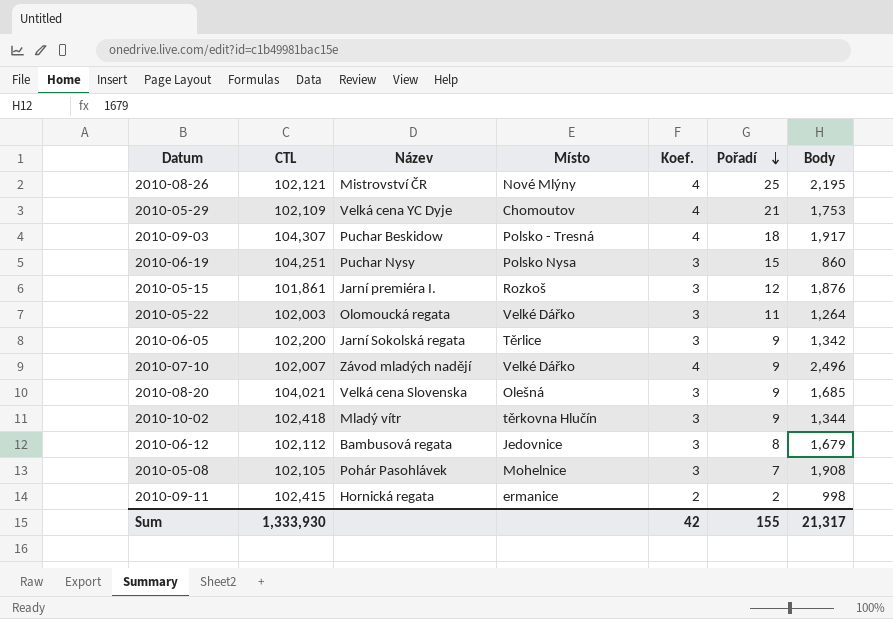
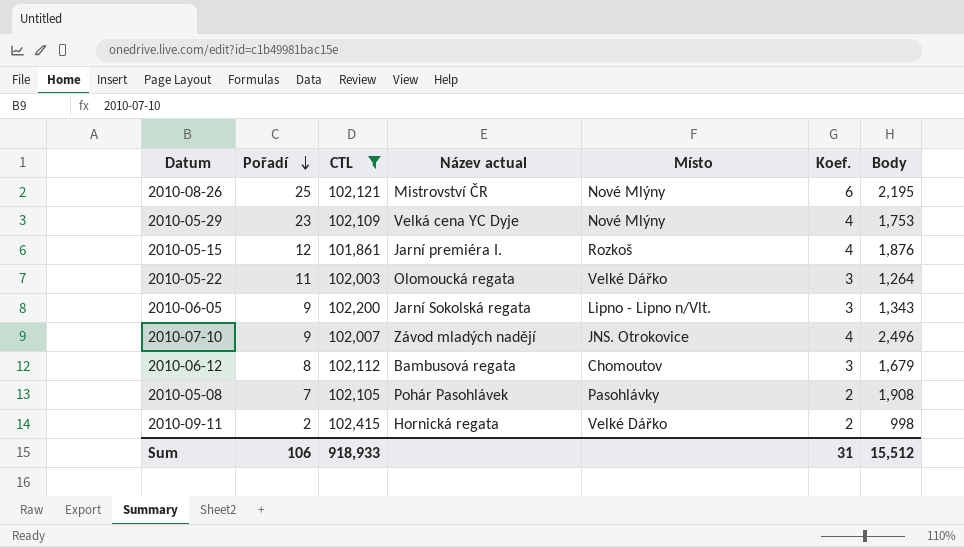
filter: none -> CTL <= 102,415
column Pořadí | position: 6 -> 2
column name: Název -> Název actual
2010-08-26 | Koef.: 4 -> 6
2010-05-29 | Pořadí: 21 -> 23
2010-05-29 | Místo: Chomoutov -> Nové Mlýny
2010-05-15 | Koef.: 3 -> 4
2010-06-05 | Místo: Těrlice -> Lipno - Lipno n/Vlt.
2010-06-05 | Body: 1,342 -> 1,343
2010-07-10 | Místo: Velké Dářko -> JNS. Otrokovice
2010-06-12 | Místo: Jedovnice -> Chomoutov
2010-05-08 | Místo: Mohelnice -> Pasohlávky
2010-05-08 | Koef.: 3 -> 2
2010-09-11 | Místo: ermanice -> Velké Dářko
Sum | Pořadí: 155 -> 106
Sum | CTL: 1,333,930 -> 918,933
Sum | Koef.: 42 -> 31
Sum | Body: 21,317 -> 15,512

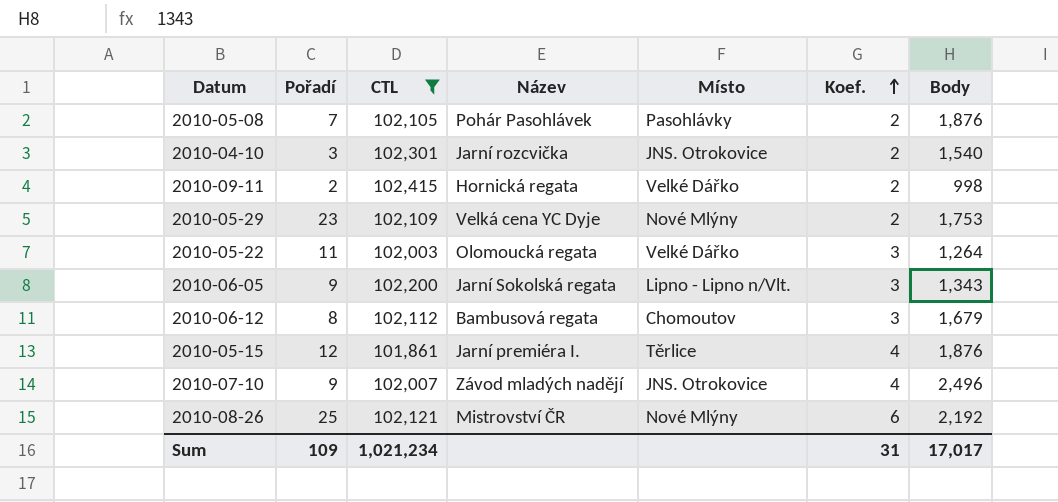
row order: Pořadí descending -> Koef. ascending
column name: Název actual -> Název
2010-05-08 | Body: 1,908 -> 1,876
row 2010-04-10: none -> 3 | 102,301 | Jarní rozcvička | JNS. Otrokovice | 2 | 1,540
2010-05-29 | Koef.: 4 -> 2
2010-05-15 | Místo: Rozkoš -> Těrlice
2010-08-26 | Body: 2,195 -> 2,192
Sum | Pořadí: 106 -> 109
Sum | CTL: 918,933 -> 1,021,234
Sum | Body: 15,512 -> 17,017

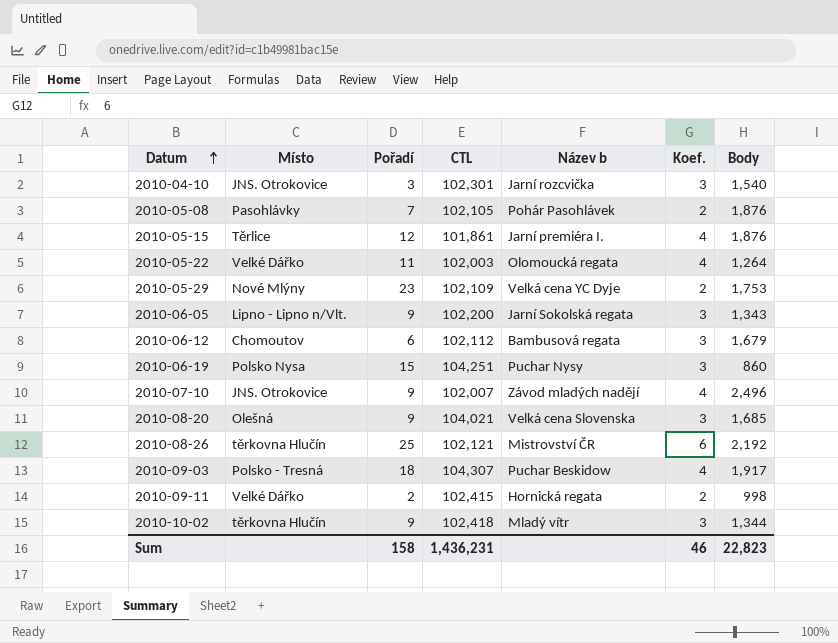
filter: CTL <= 102,415 -> none
row order: Koef. ascending -> Datum ascending
column Místo | position: 5 -> 2
column name: Název -> Název b
2010-04-10 | Koef.: 2 -> 3
2010-05-22 | Koef.: 3 -> 4
2010-06-12 | Pořadí: 8 -> 6
2010-08-26 | Místo: Nové Mlýny -> těrkovna Hlučín
Sum | Pořadí: 109 -> 158
Sum | CTL: 1,021,234 -> 1,436,231
Sum | Koef.: 31 -> 46
Sum | Body: 17,017 -> 22,823

